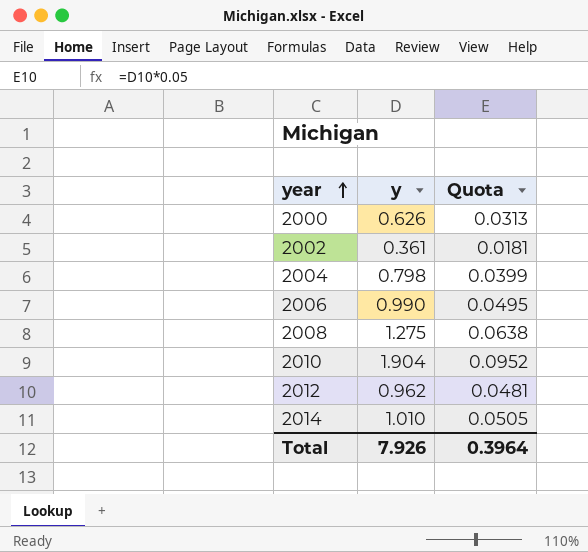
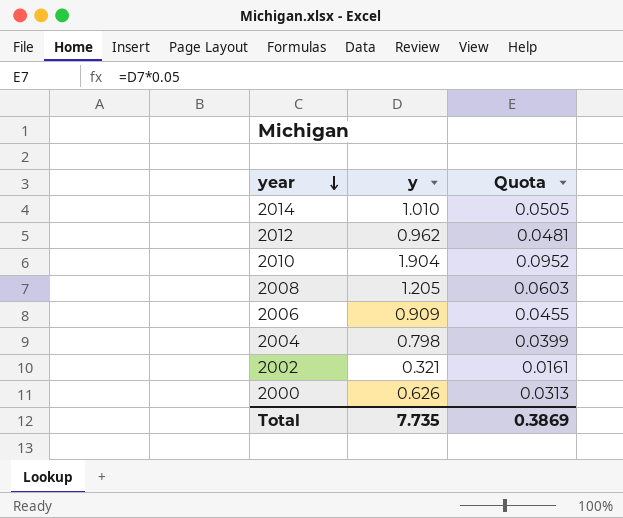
row order: year ascending -> year descending
2008 | y: 1.275 -> 1.205
2008 | Quota: 0.0638 -> 0.0603
2006 | y: 0.990 -> 0.909
2006 | Quota: 0.0495 -> 0.0455
2002 | y: 0.361 -> 0.321
2002 | Quota: 0.0181 -> 0.0161
Total | y: 7.926 -> 7.735
Total | Quota: 0.3964 -> 0.3869

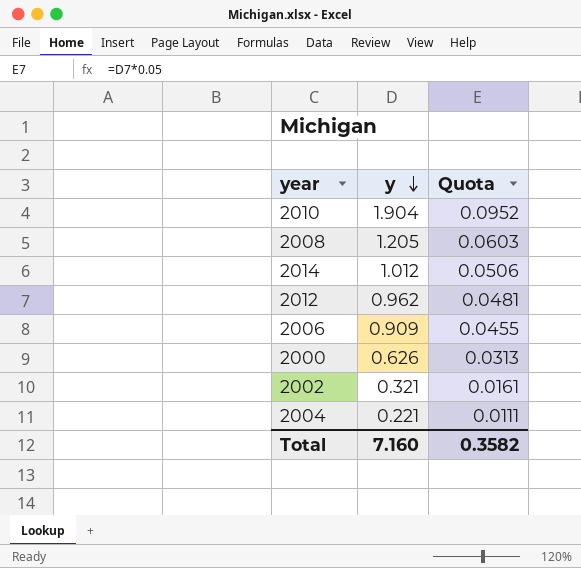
row order: year descending -> y descending
2014 | y: 1.010 -> 1.012
2014 | Quota: 0.0505 -> 0.0506
2004 | y: 0.798 -> 0.221
2004 | Quota: 0.0399 -> 0.0111
Total | y: 7.735 -> 7.160
Total | Quota: 0.3869 -> 0.3582

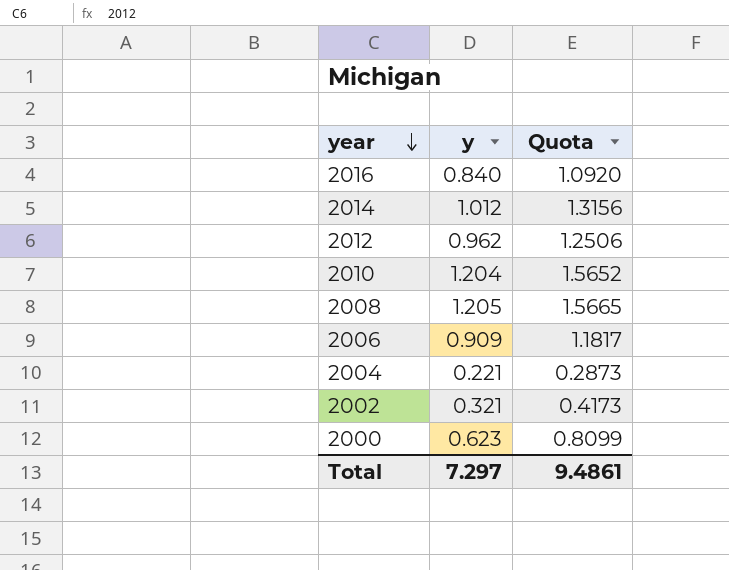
row order: y descending -> year descending
column Quota | formula: [y] * 0.05 -> [y] * 1.3
row 2016: none -> 0.840 | 1.0920
2010 | y: 1.904 -> 1.204
2000 | y: 0.626 -> 0.623
Total | y: 7.160 -> 7.297
Total | Quota: 0.3582 -> 9.4861

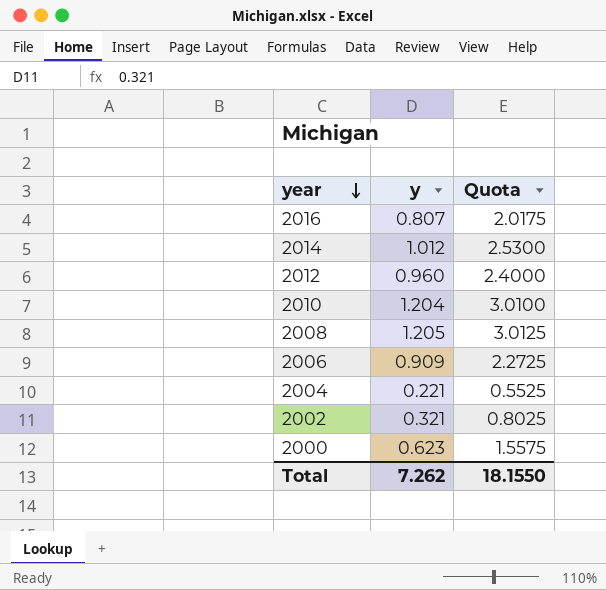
column Quota | formula: [y] * 1.3 -> [y] * 2.5
2016 | y: 0.840 -> 0.807
2012 | y: 0.962 -> 0.960
Total | y: 7.297 -> 7.262
Total | Quota: 9.4861 -> 18.1550

